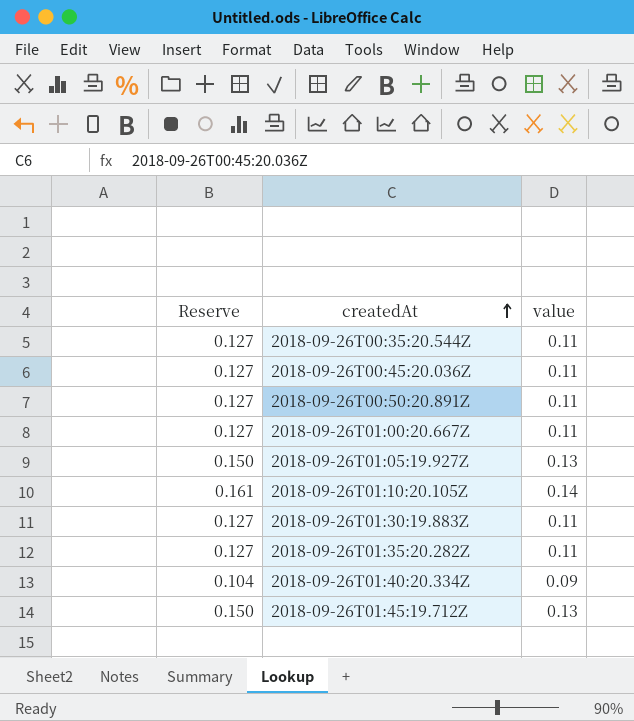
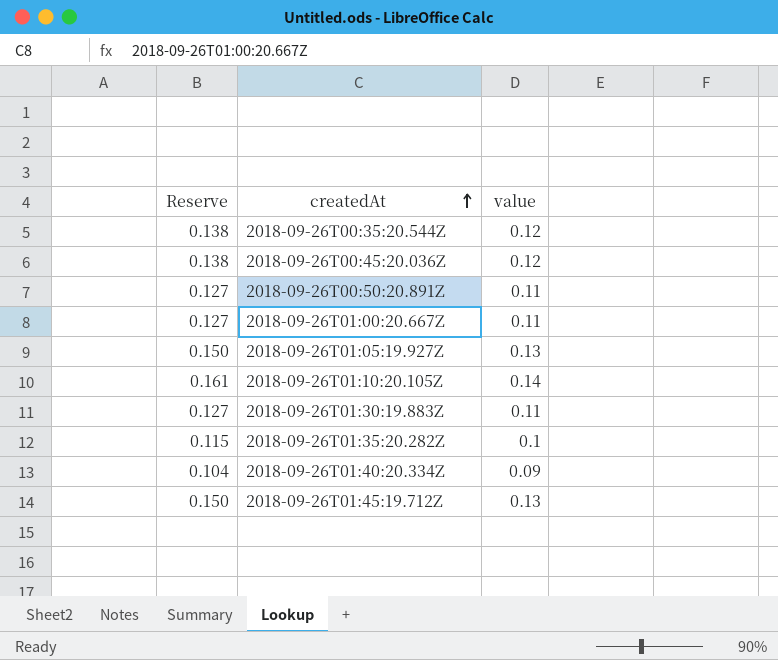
2018-09-26T00:35:20.544Z | Reserve: 0.127 -> 0.138
2018-09-26T00:35:20.544Z | value: 0.11 -> 0.12
2018-09-26T00:45:20.036Z | Reserve: 0.127 -> 0.138
2018-09-26T00:45:20.036Z | value: 0.11 -> 0.12
2018-09-26T01:35:20.282Z | Reserve: 0.127 -> 0.115
2018-09-26T01:35:20.282Z | value: 0.11 -> 0.1

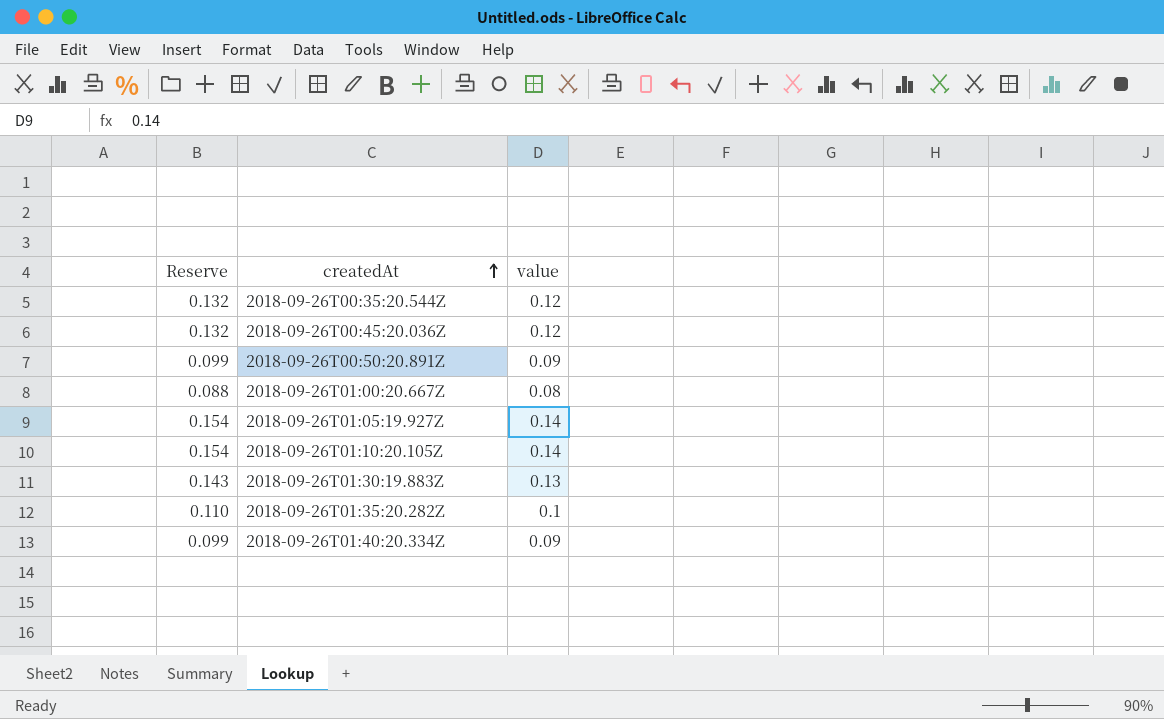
column Reserve | formula: [value] * 1.15 -> [value] * 1.1
row 2018-09-26T01:45:19.712Z: 0.150 | 0.13 -> none
2018-09-26T00:50:20.891Z | value: 0.11 -> 0.09
2018-09-26T01:00:20.667Z | value: 0.11 -> 0.08
2018-09-26T01:05:19.927Z | value: 0.13 -> 0.14
2018-09-26T01:30:19.883Z | value: 0.11 -> 0.13

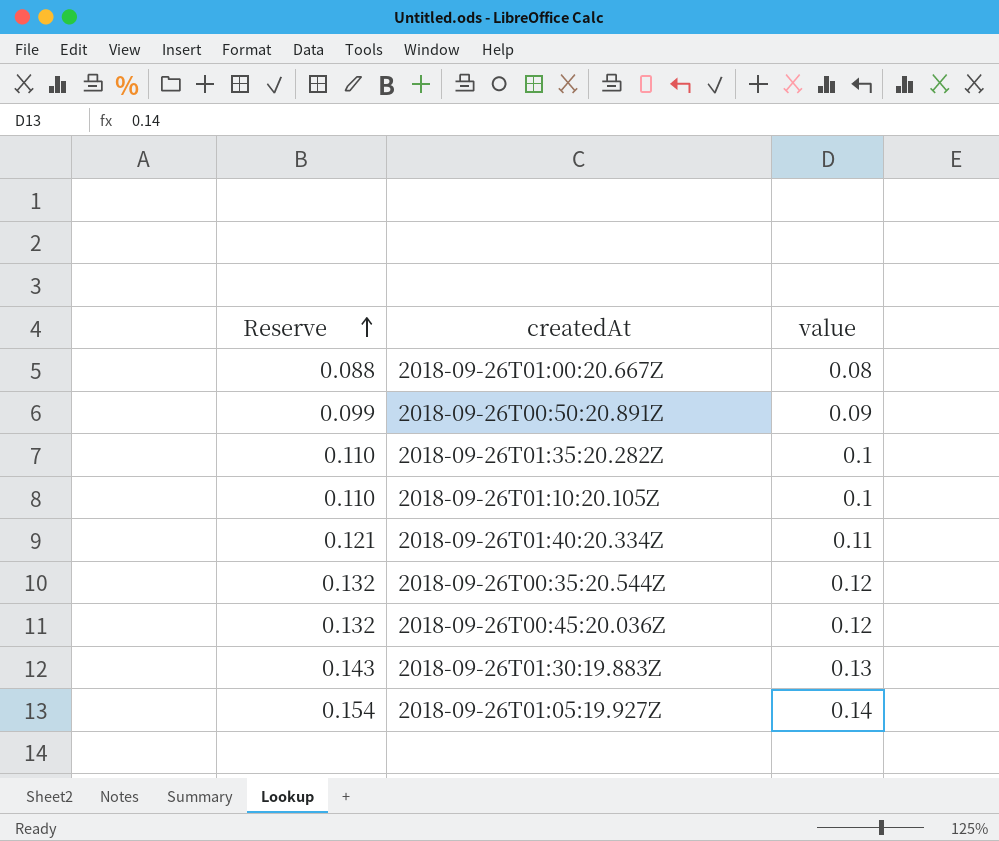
row order: createdAt ascending -> Reserve ascending
2018-09-26T01:10:20.105Z | Reserve: 0.154 -> 0.110
2018-09-26T01:10:20.105Z | value: 0.14 -> 0.1
2018-09-26T01:40:20.334Z | Reserve: 0.099 -> 0.121
2018-09-26T01:40:20.334Z | value: 0.09 -> 0.11

